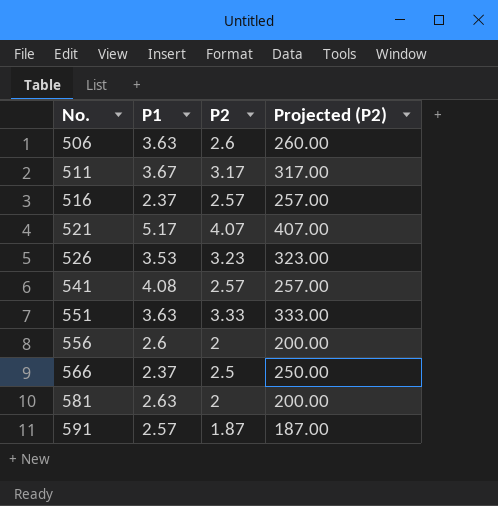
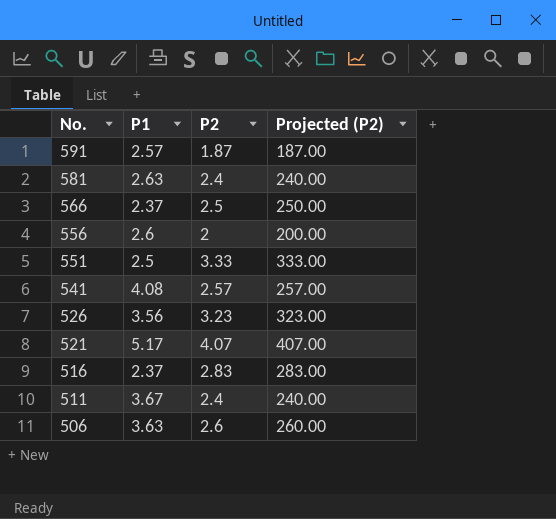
row order: No. ascending -> No. descending
581 | P2: 2 -> 2.4
581 | Projected (P2): 200.00 -> 240.00
551 | P1: 3.63 -> 2.5
526 | P1: 3.53 -> 3.56
516 | P2: 2.57 -> 2.83
516 | Projected (P2): 257.00 -> 283.00
511 | P2: 3.17 -> 2.4
511 | Projected (P2): 317.00 -> 240.00

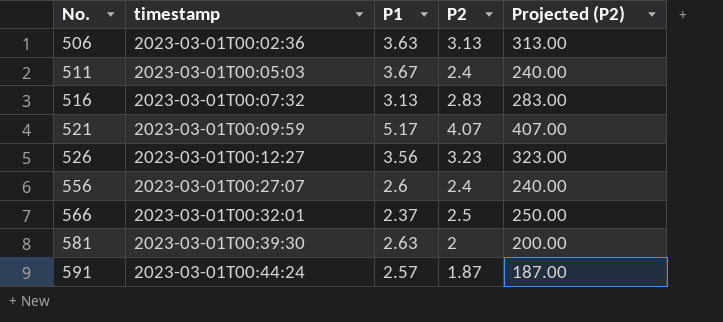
row order: No. descending -> No. ascending
column timestamp | position: none -> 2
row 551: 2.5 | 3.33 | 333.00 -> none
row 541: 4.08 | 2.57 | 257.00 -> none
506 | P2: 2.6 -> 3.13
506 | Projected (P2): 260.00 -> 313.00
516 | P1: 2.37 -> 3.13
556 | P2: 2 -> 2.4
556 | Projected (P2): 200.00 -> 240.00
581 | P2: 2.4 -> 2
581 | Projected (P2): 240.00 -> 200.00

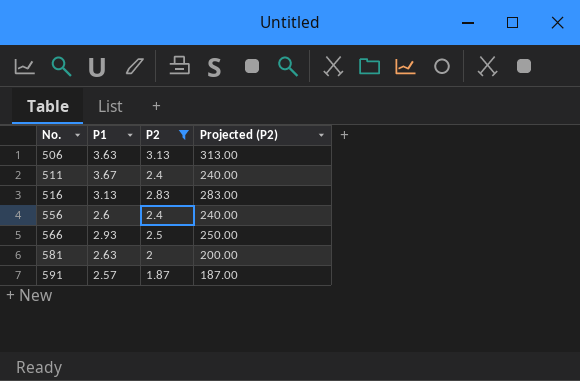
filter: none -> P2 <= 3.13
column timestamp | position: 2 -> none
566 | P1: 2.37 -> 2.93

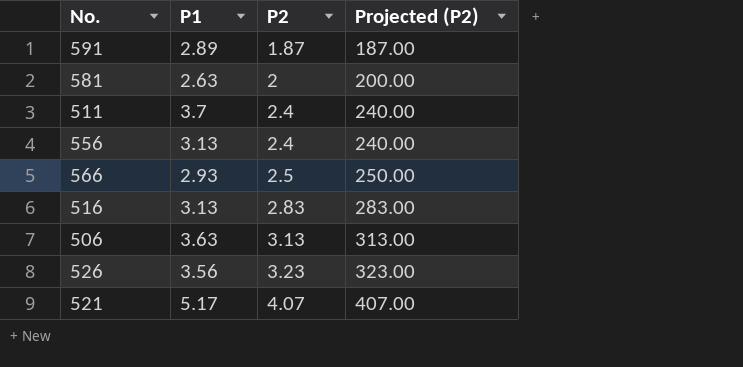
filter: P2 <= 3.13 -> none
row order: No. ascending -> P2 ascending
591 | P1: 2.57 -> 2.89
511 | P1: 3.67 -> 3.7
556 | P1: 2.6 -> 3.13

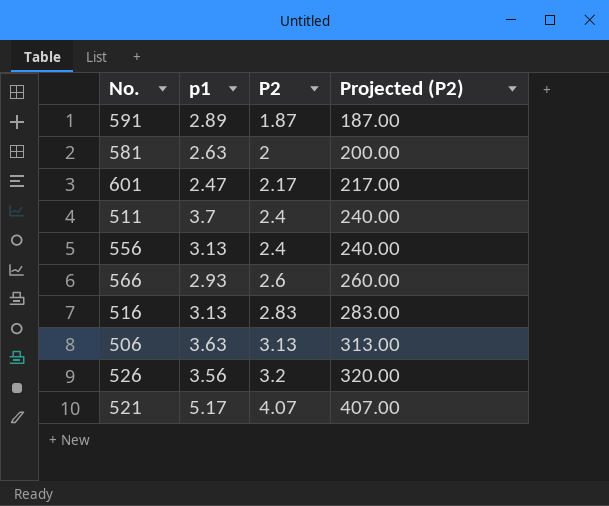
column name: P1 -> p1
row 601: none -> 2.47 | 2.17 | 217.00
566 | P2: 2.5 -> 2.6
566 | Projected (P2): 250.00 -> 260.00
526 | P2: 3.23 -> 3.2
526 | Projected (P2): 323.00 -> 320.00

